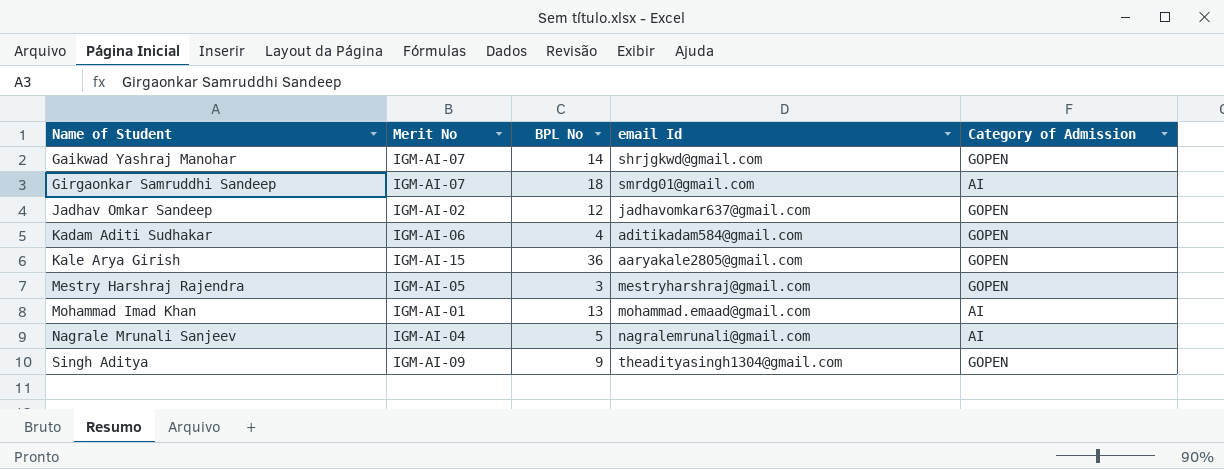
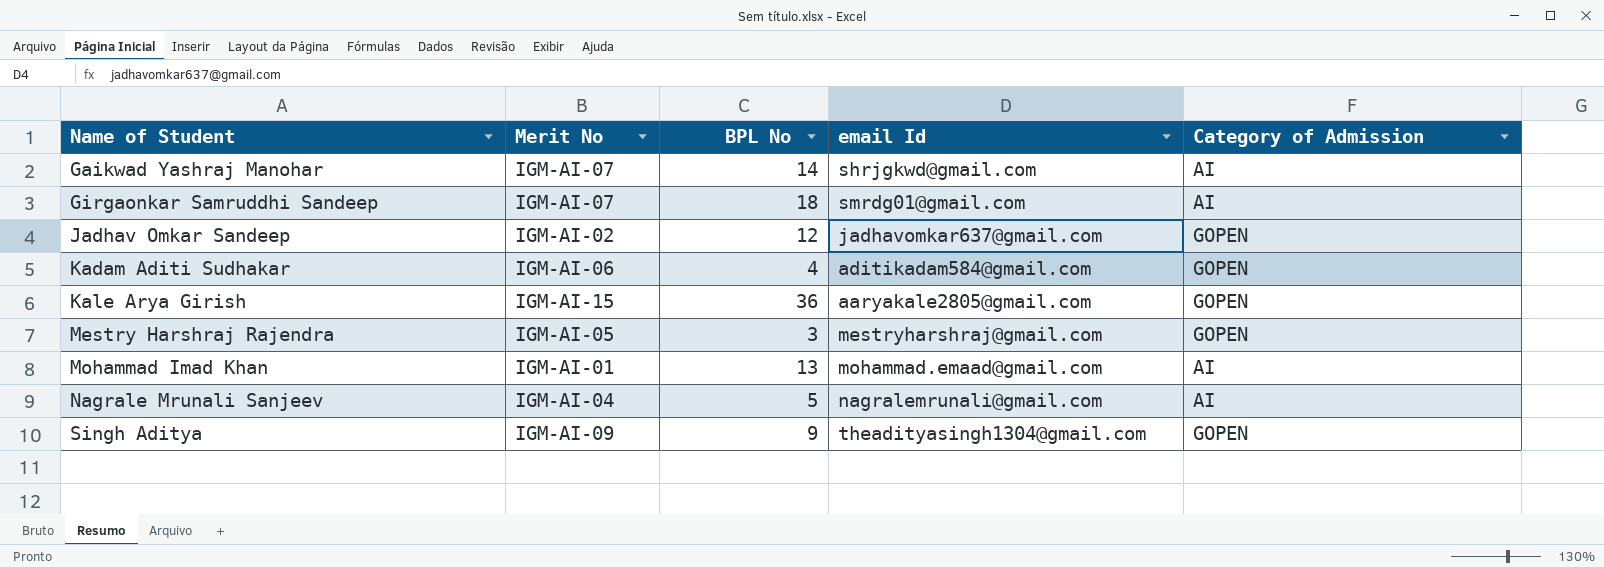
Gaikwad Yashraj Manohar | Category of Admission: GOPEN -> AI

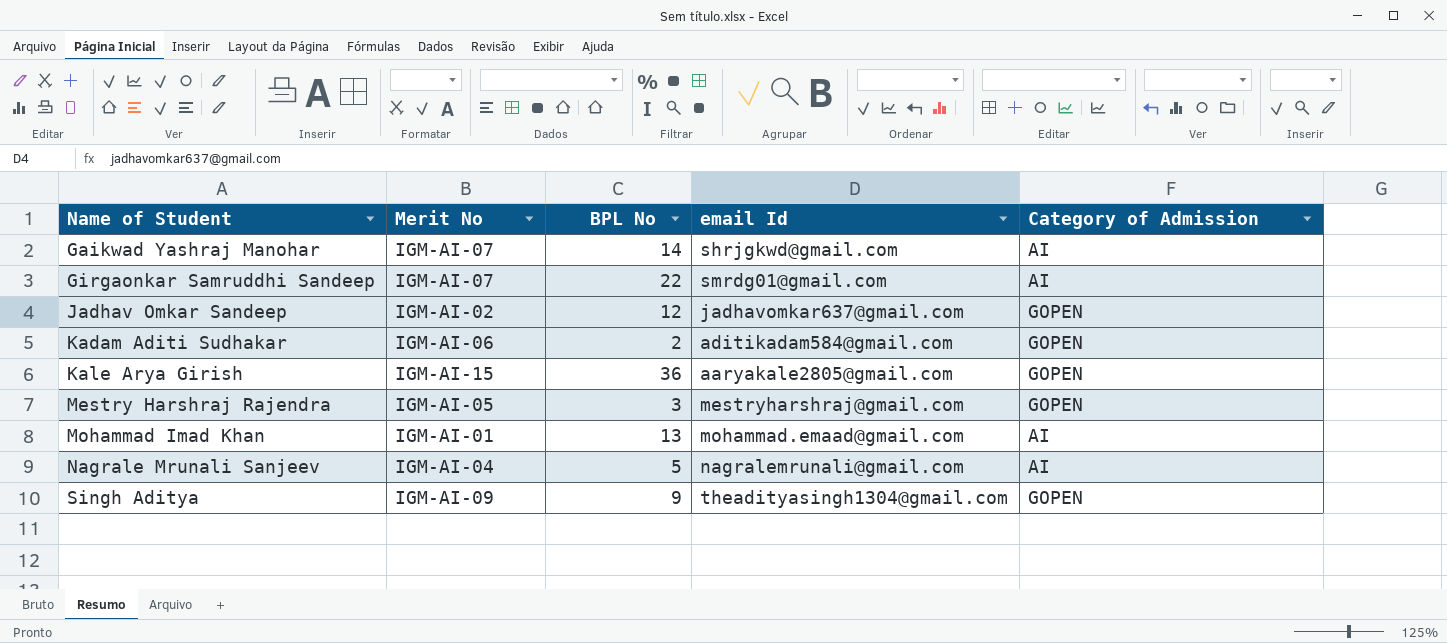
Girgaonkar Samruddhi Sandeep | BPL No: 18 -> 22
Kadam Aditi Sudhakar | BPL No: 4 -> 2

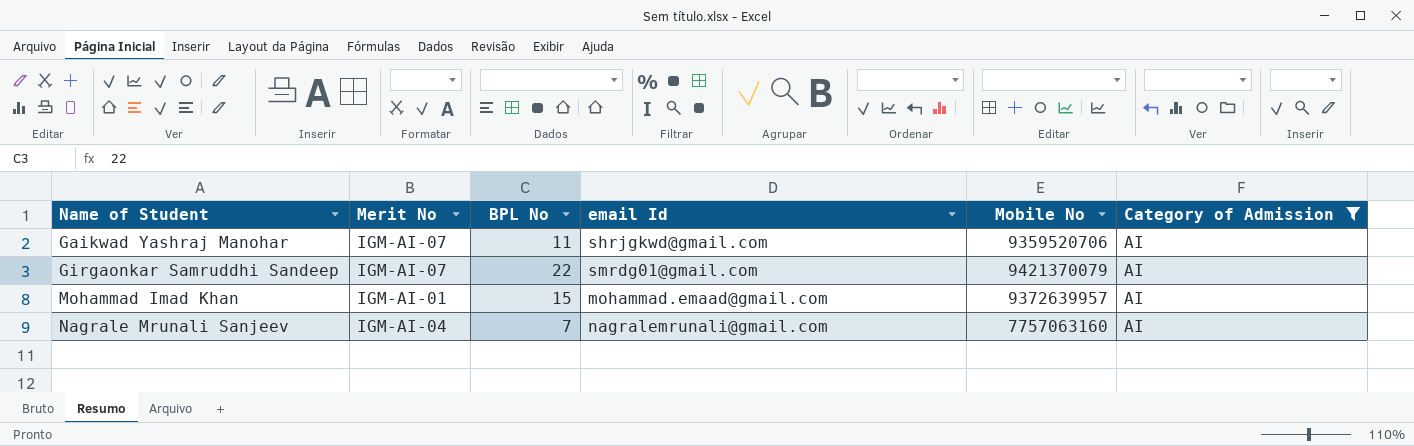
filter: none -> Category of Admission = AI
column Mobile No | position: none -> 5
Gaikwad Yashraj Manohar | BPL No: 14 -> 11
Mohammad Imad Khan | BPL No: 13 -> 15
Nagrale Mrunali Sanjeev | BPL No: 5 -> 7

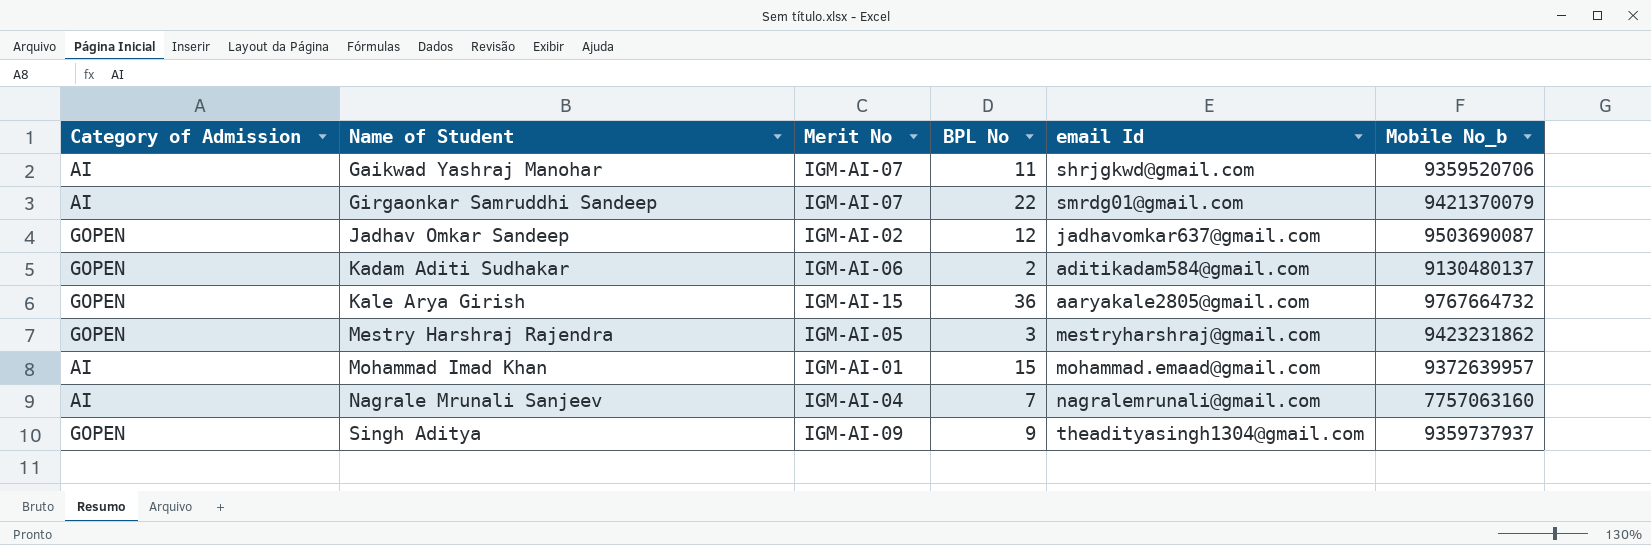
filter: Category of Admission = AI -> none
column Category of Admission | position: 6 -> 1
column name: Mobile No -> Mobile No_b

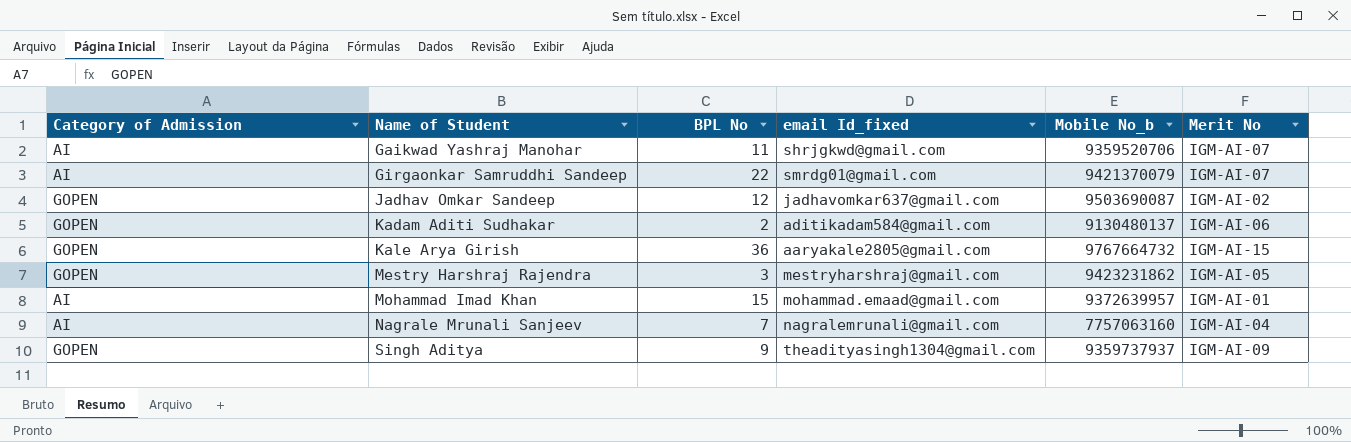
column name: email Id -> email Id_fixed
column Merit No | position: 3 -> 6

